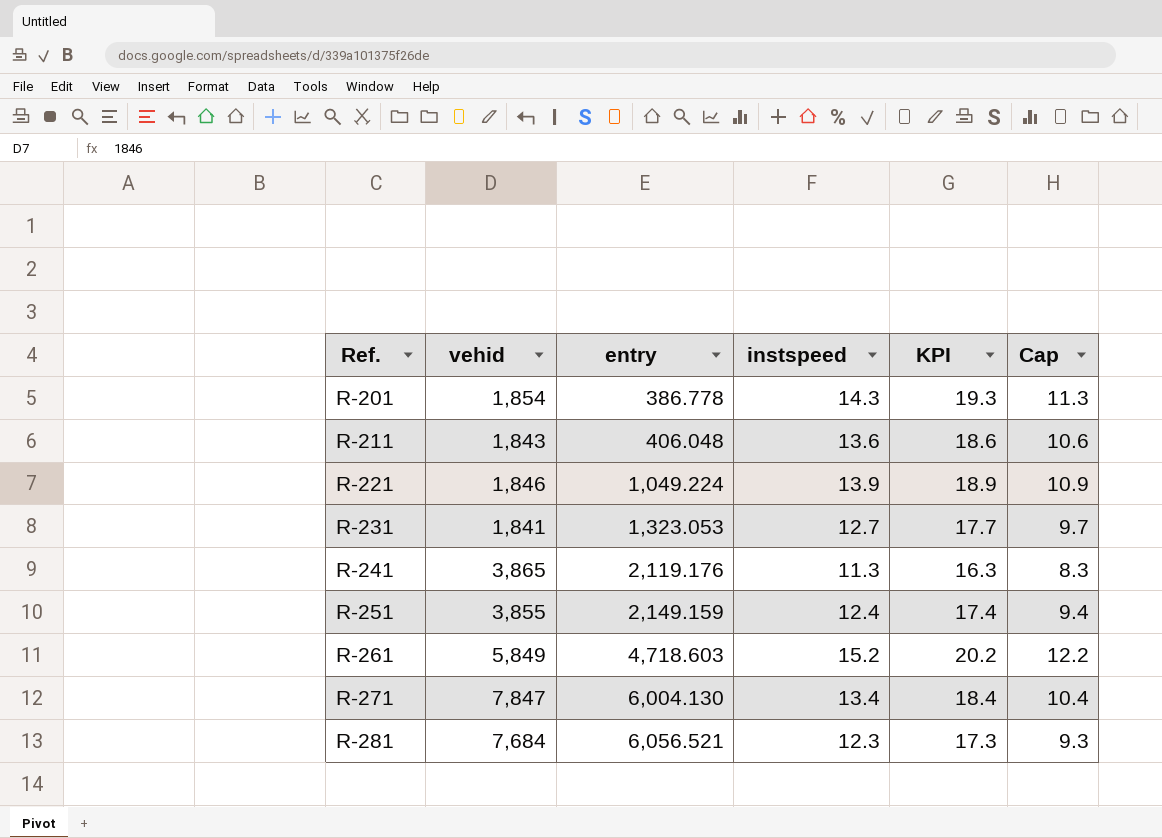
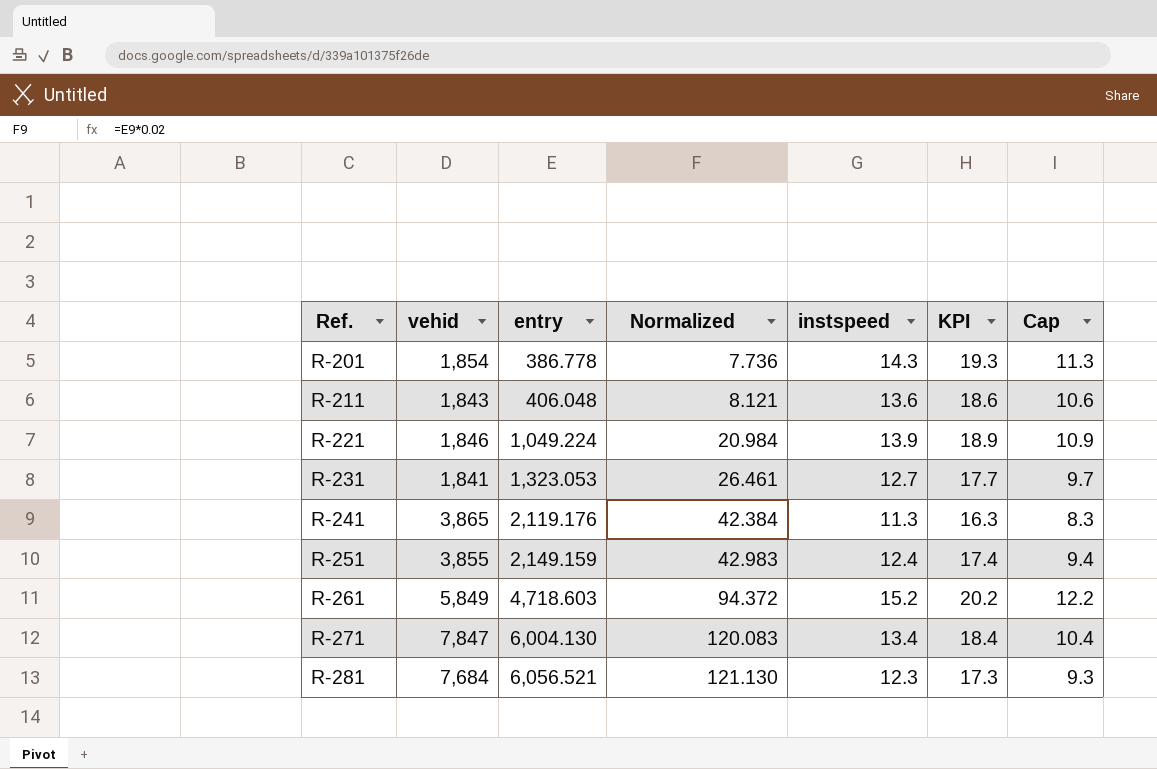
column Normalized | formula: none -> [entry] * 0.02

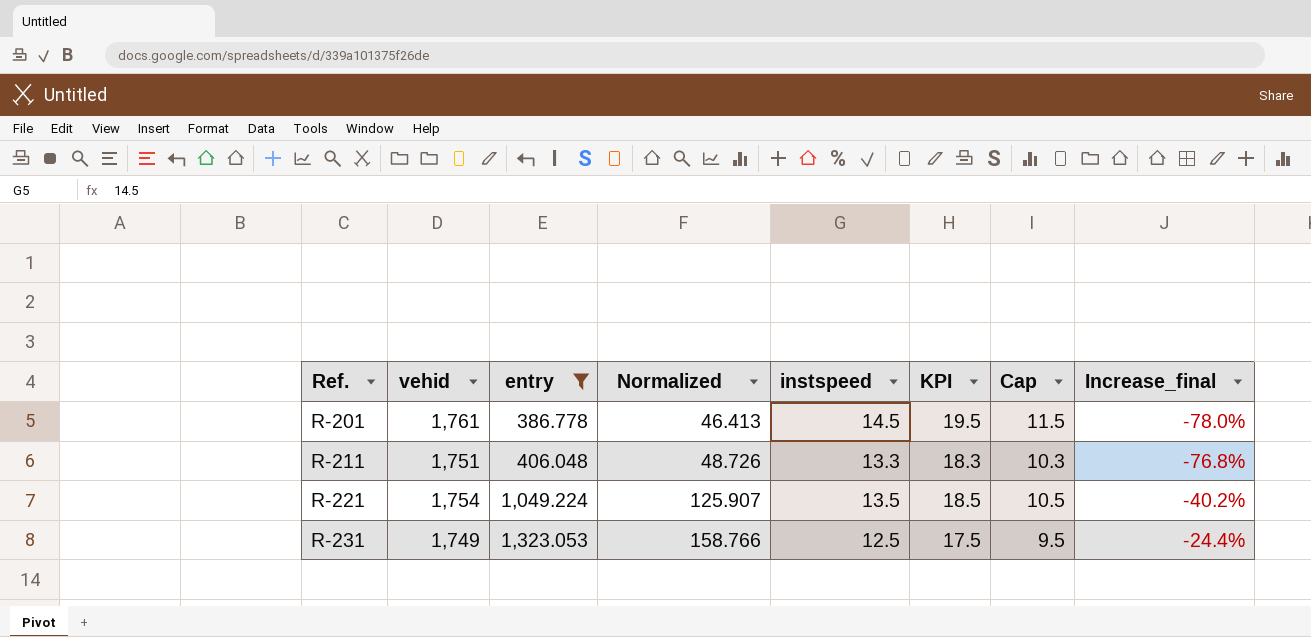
filter: none -> entry <= 1,323.053
column Normalized | formula: [entry] * 0.02 -> [entry] * 0.12
column Increase_final | formula: none -> ([entry] - [vehid]) / [vehid]
R-201 | vehid: 1,854 -> 1,761
R-201 | instspeed: 14.3 -> 14.5
R-201 | KPI: 19.3 -> 19.5
R-201 | Cap: 11.3 -> 11.5
R-211 | vehid: 1,843 -> 1,751
R-211 | instspeed: 13.6 -> 13.3
R-211 | KPI: 18.6 -> 18.3
R-211 | Cap: 10.6 -> 10.3
R-221 | vehid: 1,846 -> 1,754
R-221 | instspeed: 13.9 -> 13.5
R-221 | KPI: 18.9 -> 18.5
R-221 | Cap: 10.9 -> 10.5
R-231 | vehid: 1,841 -> 1,749
R-231 | instspeed: 12.7 -> 12.5
R-231 | KPI: 17.7 -> 17.5
R-231 | Cap: 9.7 -> 9.5

